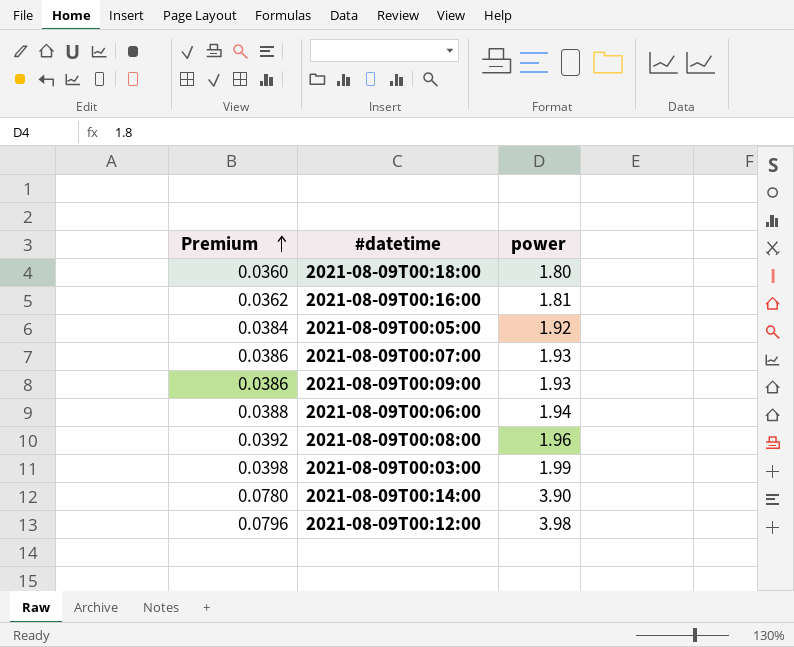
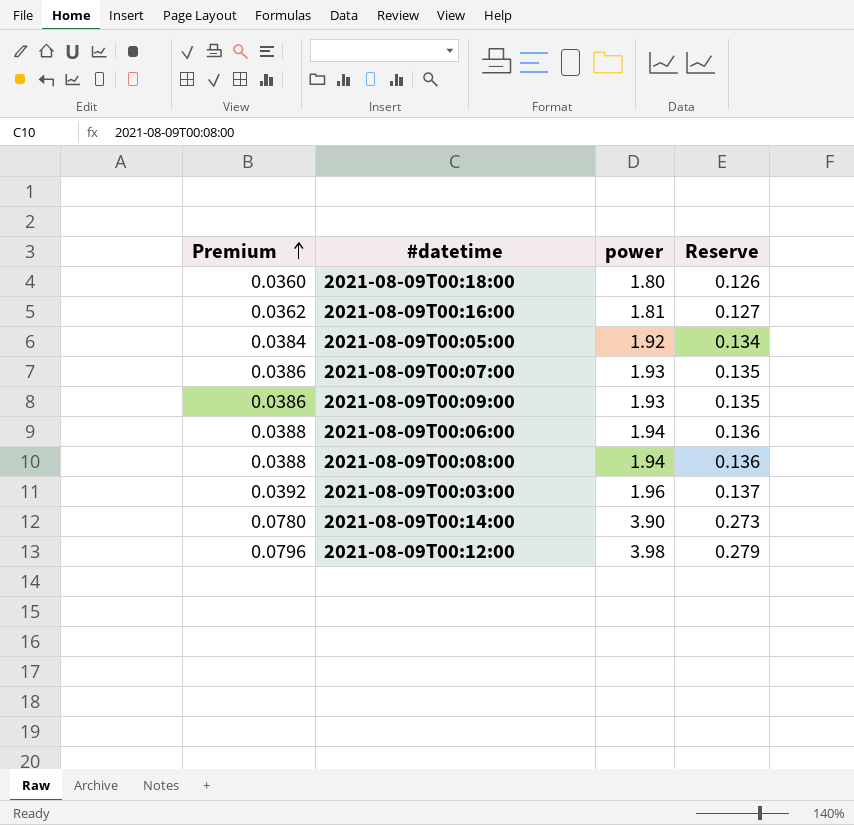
column Reserve | formula: none -> [power] * 0.07
2021-08-09T00:08:00 | Premium: 0.0392 -> 0.0388
2021-08-09T00:08:00 | power: 1.96 -> 1.94
2021-08-09T00:03:00 | Premium: 0.0398 -> 0.0392
2021-08-09T00:03:00 | power: 1.99 -> 1.96

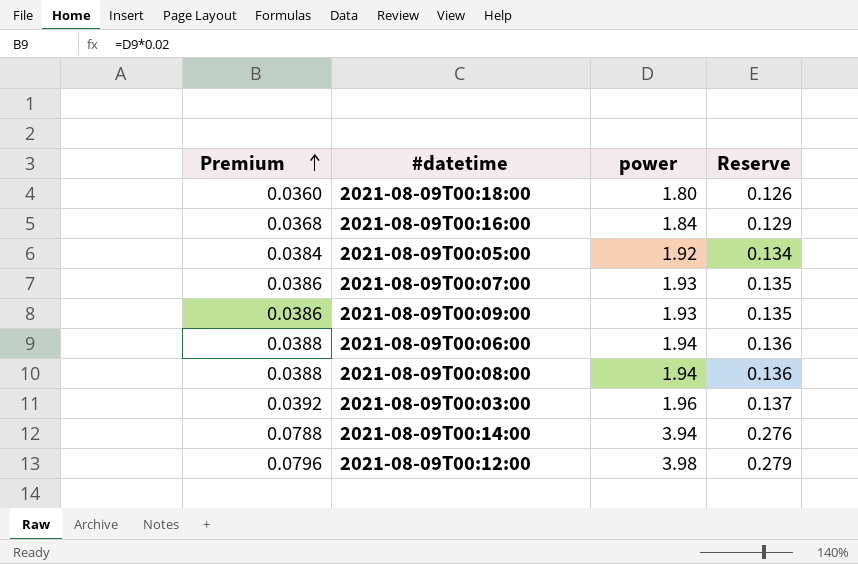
2021-08-09T00:16:00 | Premium: 0.0362 -> 0.0368
2021-08-09T00:16:00 | power: 1.81 -> 1.84
2021-08-09T00:16:00 | Reserve: 0.127 -> 0.129
2021-08-09T00:14:00 | Premium: 0.0780 -> 0.0788
2021-08-09T00:14:00 | power: 3.90 -> 3.94
2021-08-09T00:14:00 | Reserve: 0.273 -> 0.276

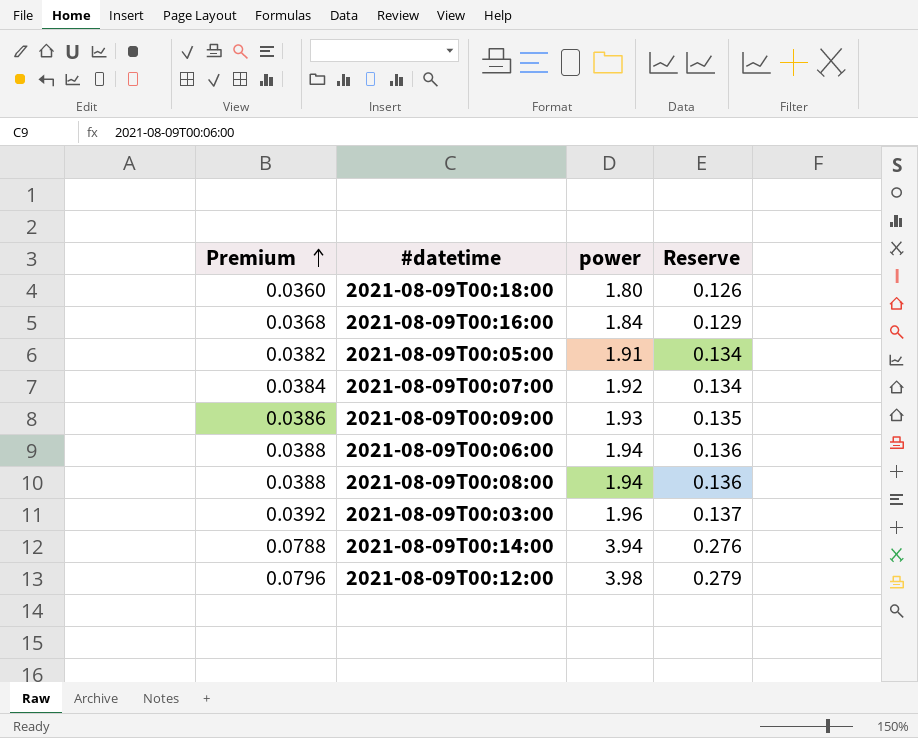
2021-08-09T00:05:00 | Premium: 0.0384 -> 0.0382
2021-08-09T00:05:00 | power: 1.92 -> 1.91
2021-08-09T00:07:00 | Premium: 0.0386 -> 0.0384
2021-08-09T00:07:00 | power: 1.93 -> 1.92
2021-08-09T00:07:00 | Reserve: 0.135 -> 0.134

